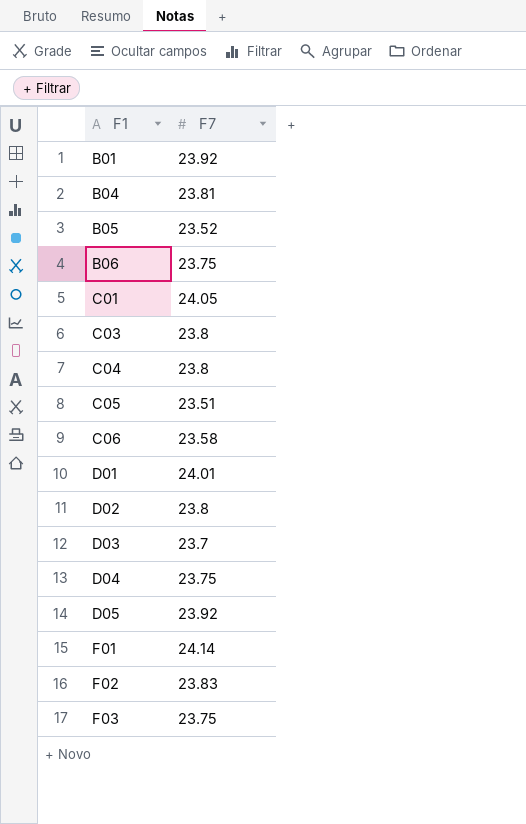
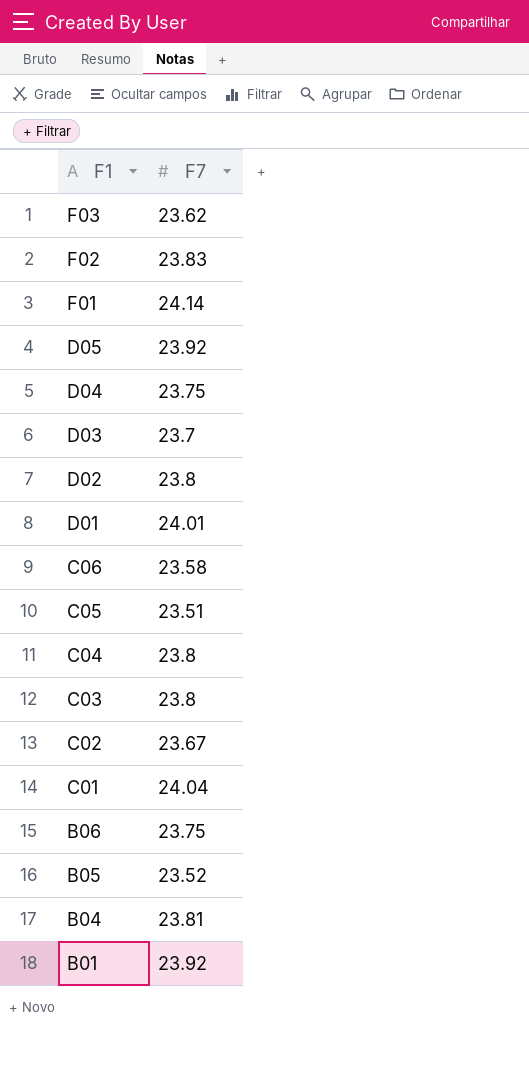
row order: F1 ascending -> F1 descending
F03 | F7: 23.75 -> 23.62
row C02: none -> 23.67
C01 | F7: 24.05 -> 24.04

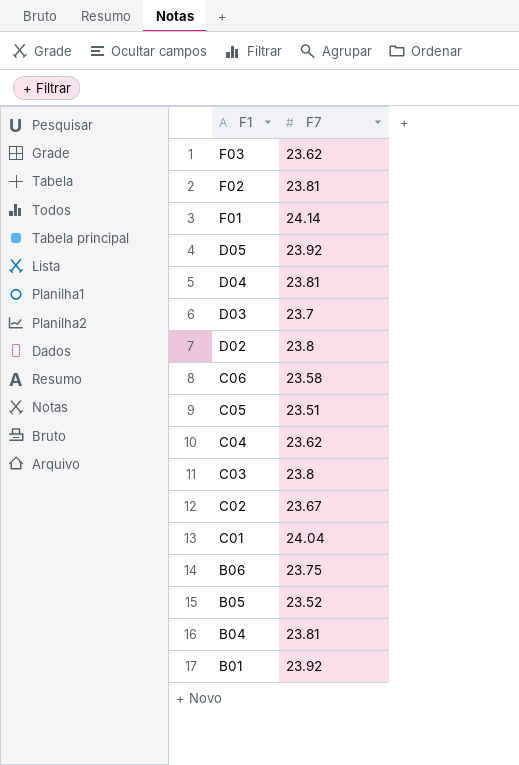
row D01: 24.01 -> none
F02 | F7: 23.83 -> 23.81
D04 | F7: 23.75 -> 23.81
C04 | F7: 23.8 -> 23.62

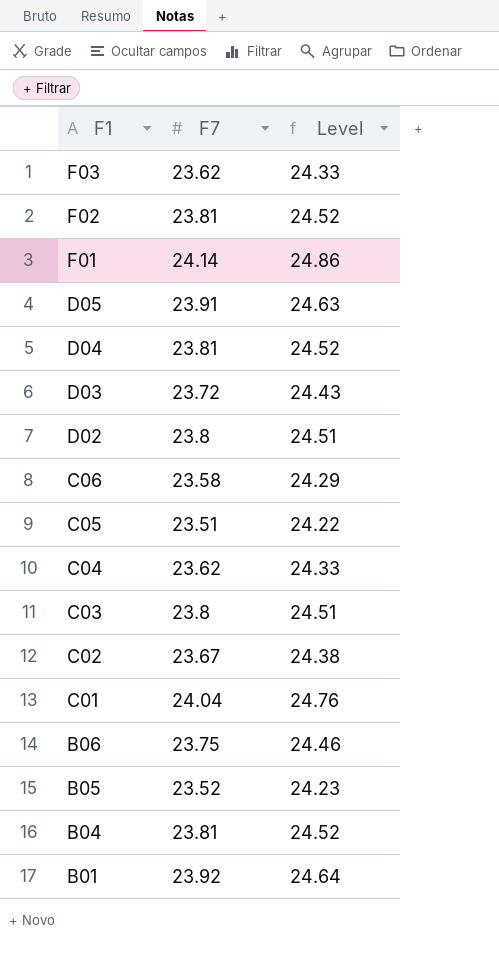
column Level | formula: none -> [F7] * 1.03
D05 | F7: 23.92 -> 23.91
D03 | F7: 23.7 -> 23.72

